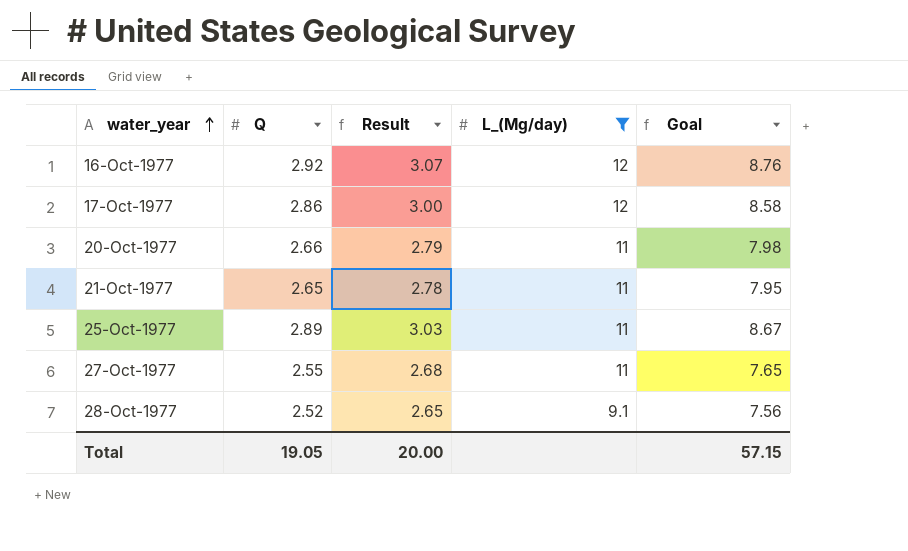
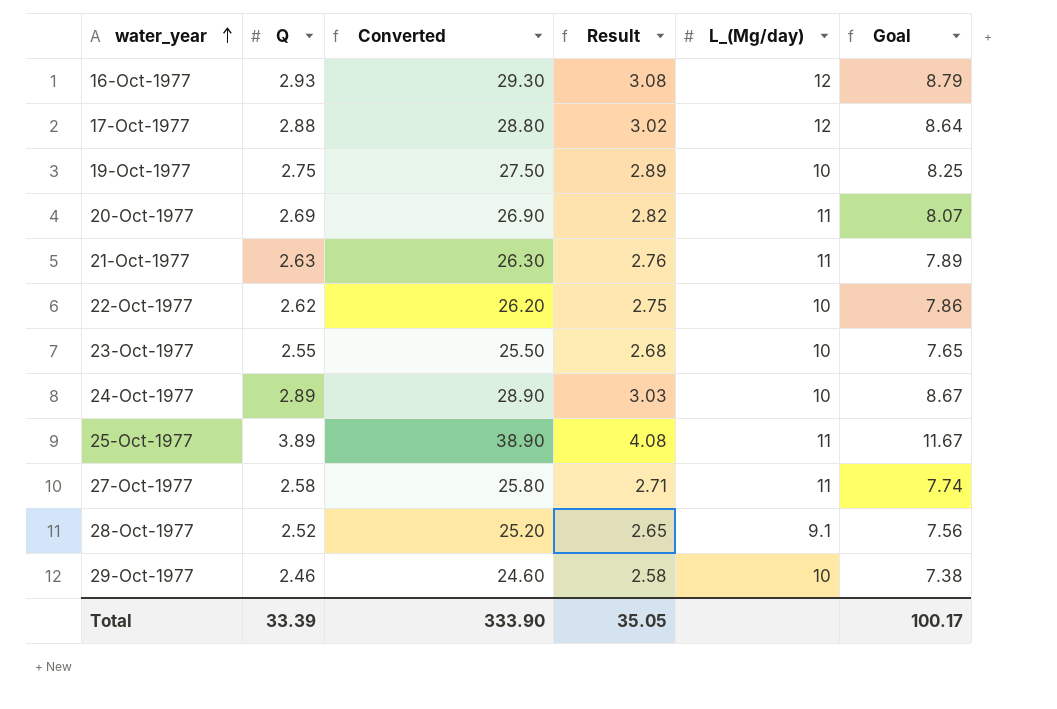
filter: L_(Mg/day) != 10 -> none
column Converted | formula: none -> [Q] * 10
16-Oct-1977 | Q: 2.92 -> 2.93
16-Oct-1977 | Result: 3.07 -> 3.08
16-Oct-1977 | Goal: 8.76 -> 8.79
17-Oct-1977 | Q: 2.86 -> 2.88
17-Oct-1977 | Result: 3.00 -> 3.02
17-Oct-1977 | Goal: 8.58 -> 8.64
20-Oct-1977 | Q: 2.66 -> 2.69
20-Oct-1977 | Result: 2.79 -> 2.82
20-Oct-1977 | Goal: 7.98 -> 8.07
21-Oct-1977 | Q: 2.65 -> 2.63
21-Oct-1977 | Result: 2.78 -> 2.76
21-Oct-1977 | Goal: 7.95 -> 7.89
25-Oct-1977 | Q: 2.89 -> 3.89
25-Oct-1977 | Result: 3.03 -> 4.08
25-Oct-1977 | Goal: 8.67 -> 11.67
27-Oct-1977 | Q: 2.55 -> 2.58
27-Oct-1977 | Result: 2.68 -> 2.71
27-Oct-1977 | Goal: 7.65 -> 7.74
Total | Q: 19.05 -> 33.39
Total | Result: 20.00 -> 35.05
Total | Goal: 57.15 -> 100.17

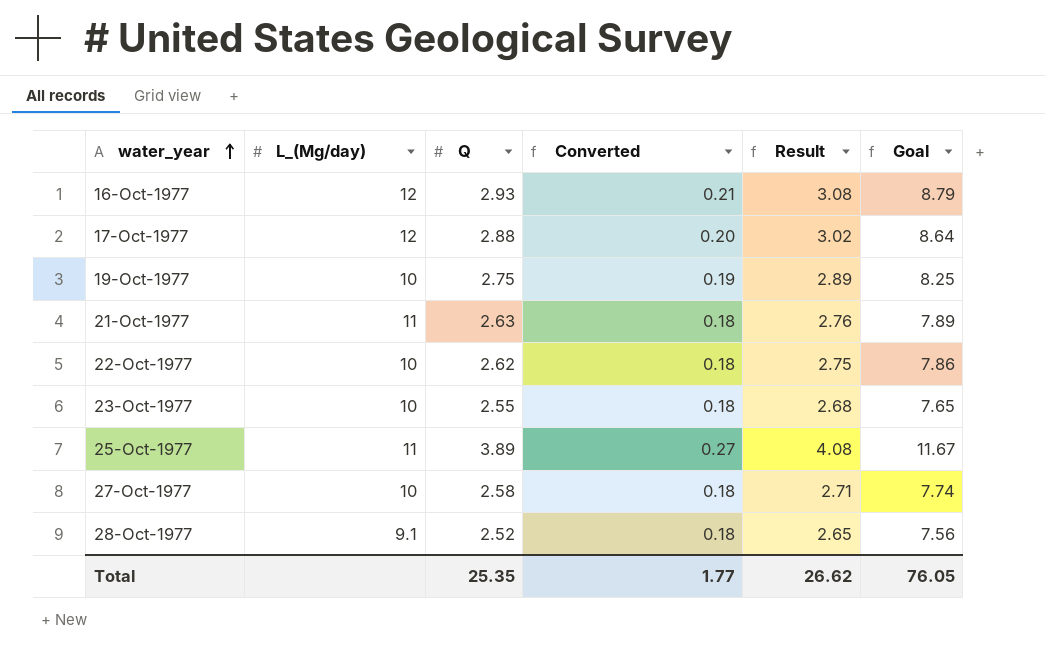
column L_(Mg/day) | position: 5 -> 2
column Converted | formula: [Q] * 10 -> [Q] * 0.07
row 20-Oct-1977: 2.69 | 26.90 | 2.82 | 11 | 8.07 -> none
row 24-Oct-1977: 2.89 | 28.90 | 3.03 | 10 | 8.67 -> none
row 29-Oct-1977: 2.46 | 24.60 | 2.58 | 10 | 7.38 -> none
27-Oct-1977 | L_(Mg/day): 11 -> 10
Total | Q: 33.39 -> 25.35
Total | Converted: 333.90 -> 1.77
Total | Result: 35.05 -> 26.62
Total | Goal: 100.17 -> 76.05

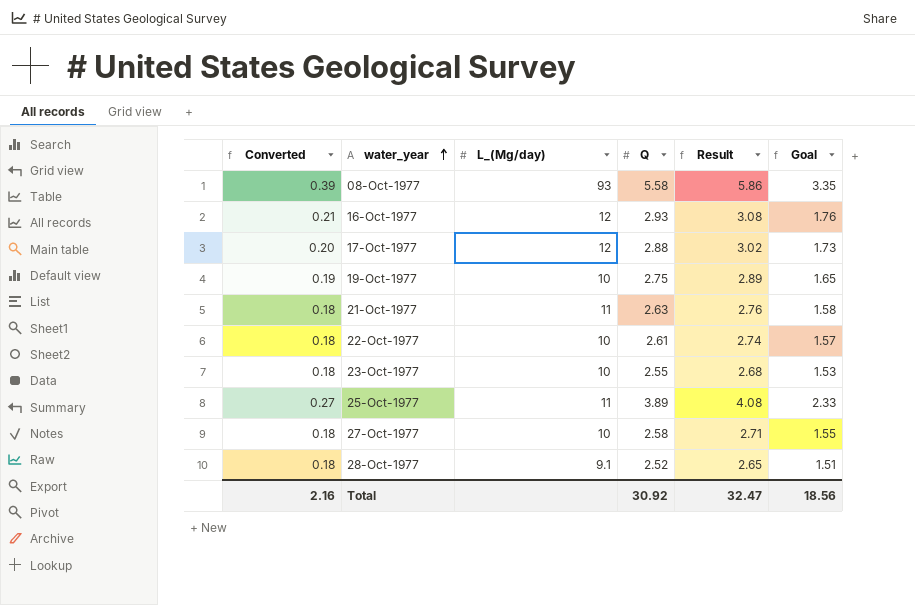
column Converted | position: 4 -> 1
column Goal | formula: [Q] * 3 -> [Q] * 0.6
row 08-Oct-1977: none -> 0.39 | 93 | 5.58 | 5.86 | 3.35
22-Oct-1977 | Q: 2.62 -> 2.61
22-Oct-1977 | Result: 2.75 -> 2.74
Total | Converted: 1.77 -> 2.16
Total | Q: 25.35 -> 30.92
Total | Result: 26.62 -> 32.47
Total | Goal: 76.05 -> 18.56

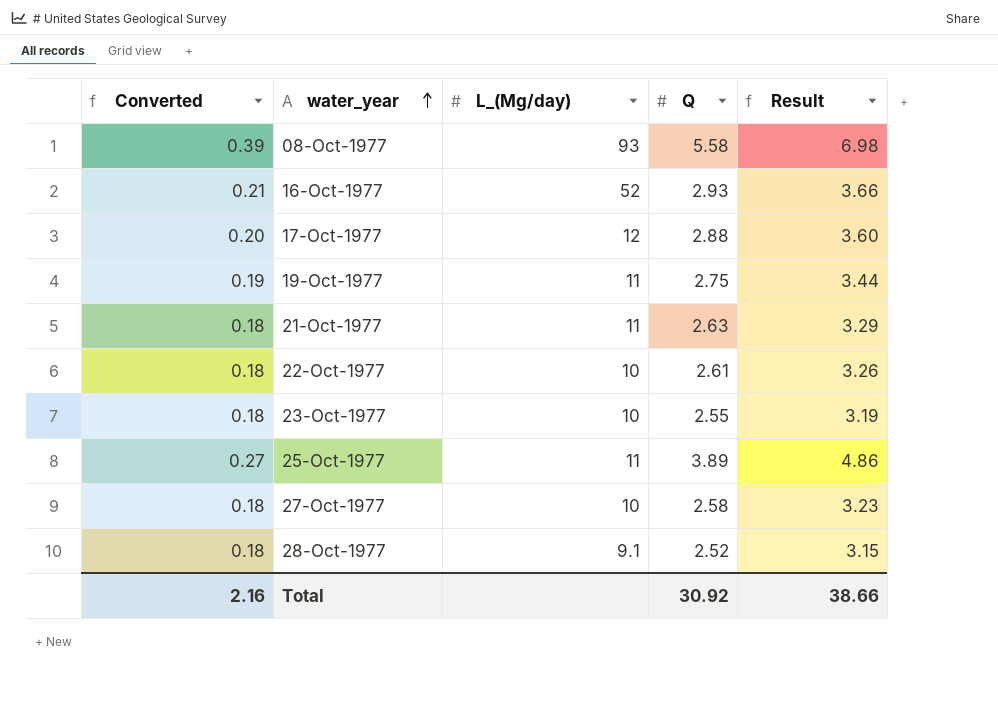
column Goal | formula: [Q] * 0.6 -> none
column Result | formula: [Q] * 1.05 -> [Q] * 1.25
16-Oct-1977 | L_(Mg/day): 12 -> 52
19-Oct-1977 | L_(Mg/day): 10 -> 11
Total | Result: 32.47 -> 38.66

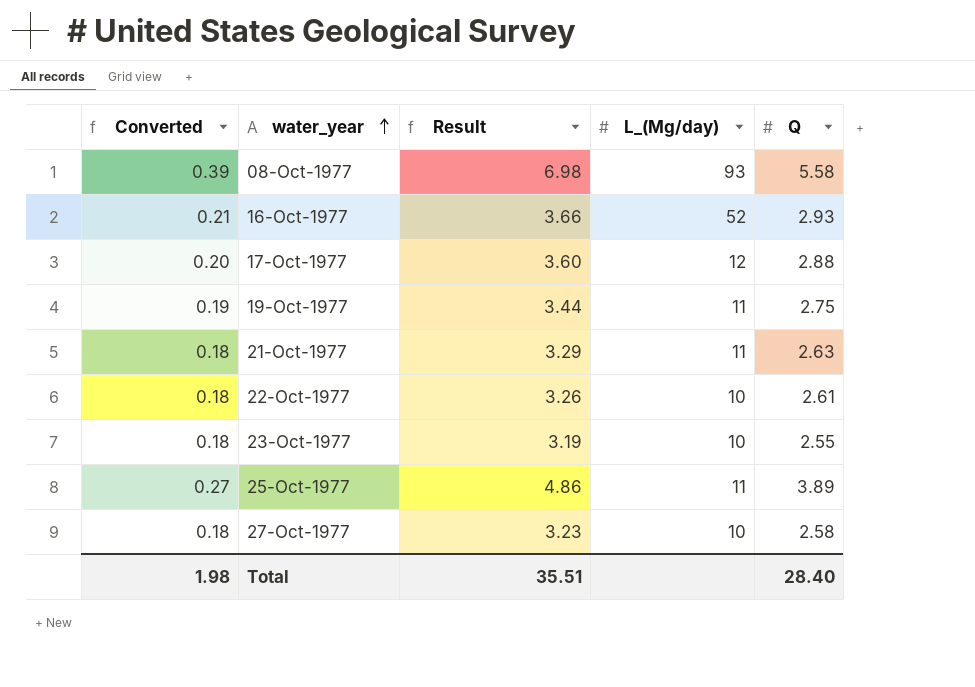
column Result | position: 5 -> 3
row 28-Oct-1977: 0.18 | 9.1 | 2.52 | 3.15 -> none
Total | Converted: 2.16 -> 1.98
Total | Result: 38.66 -> 35.51
Total | Q: 30.92 -> 28.40

